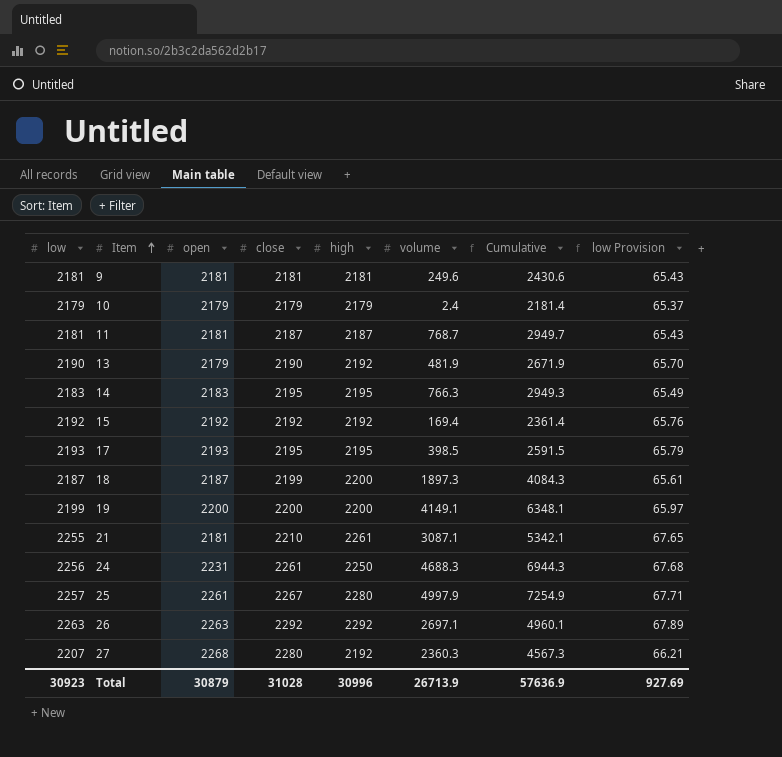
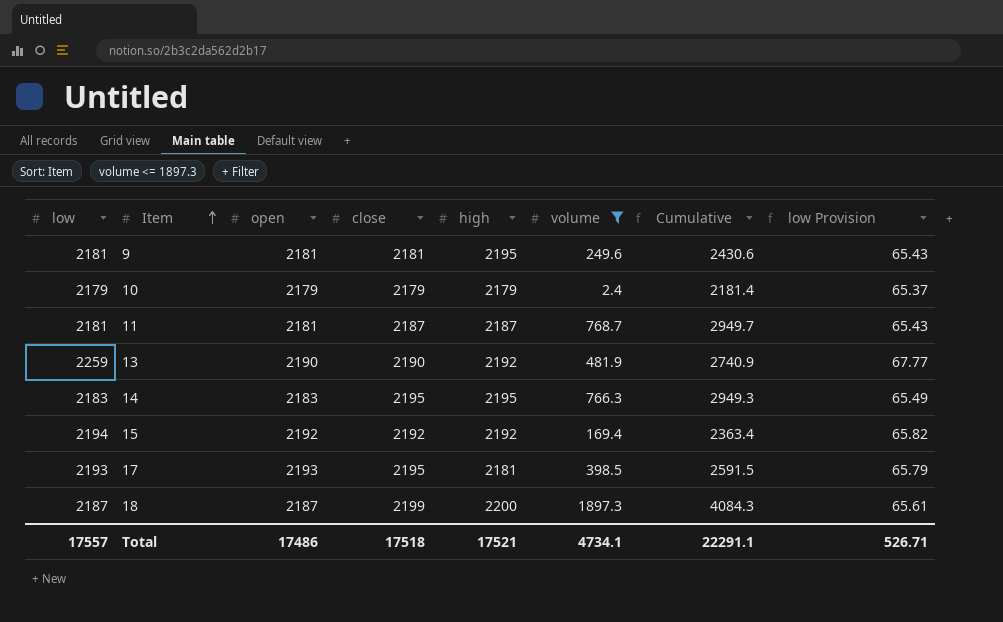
filter: none -> volume <= 1897.3
9 | high: 2181 -> 2195
13 | low: 2190 -> 2259
13 | open: 2179 -> 2190
13 | Cumulative: 2671.9 -> 2740.9
13 | low Provision: 65.70 -> 67.77
15 | low: 2192 -> 2194
15 | Cumulative: 2361.4 -> 2363.4
15 | low Provision: 65.76 -> 65.82
17 | high: 2195 -> 2181
Total | low: 30923 -> 17557
Total | open: 30879 -> 17486
Total | close: 31028 -> 17518
Total | high: 30996 -> 17521
Total | volume: 26713.9 -> 4734.1
Total | Cumulative: 57636.9 -> 22291.1
Total | low Provision: 927.69 -> 526.71

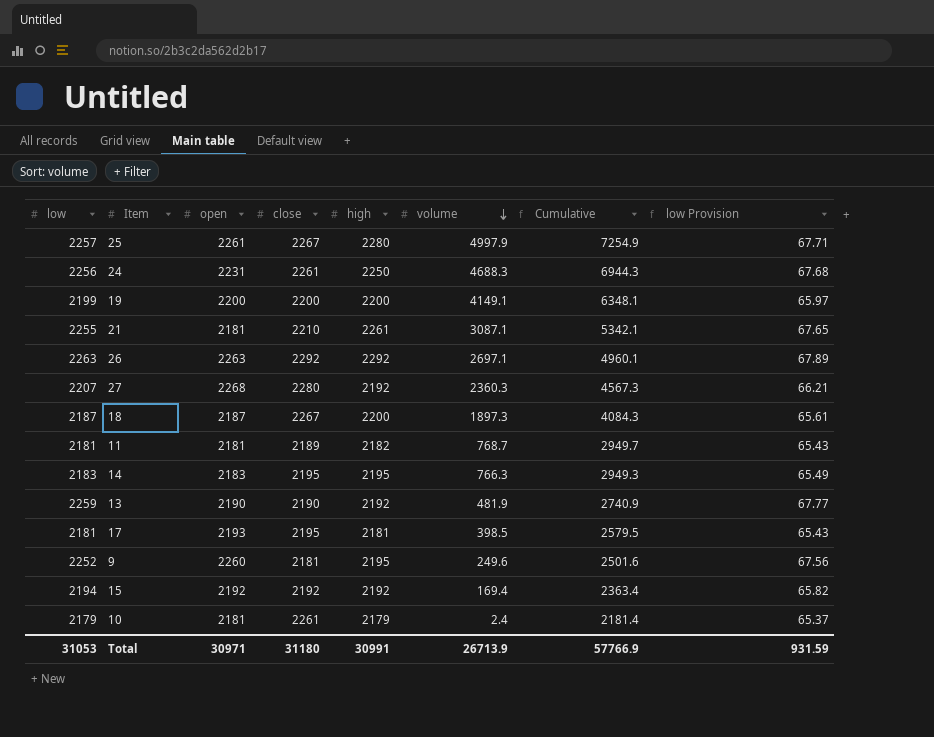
filter: volume <= 1897.3 -> none
row order: Item ascending -> volume descending
18 | close: 2199 -> 2267
11 | close: 2187 -> 2189
11 | high: 2187 -> 2182
17 | low: 2193 -> 2181
17 | Cumulative: 2591.5 -> 2579.5
17 | low Provision: 65.79 -> 65.43
9 | low: 2181 -> 2252
9 | open: 2181 -> 2260
9 | Cumulative: 2430.6 -> 2501.6
9 | low Provision: 65.43 -> 67.56
10 | open: 2179 -> 2181
10 | close: 2179 -> 2261
Total | low: 17557 -> 31053
Total | open: 17486 -> 30971
Total | close: 17518 -> 31180
Total | high: 17521 -> 30991
Total | volume: 4734.1 -> 26713.9
Total | Cumulative: 22291.1 -> 57766.9
Total | low Provision: 526.71 -> 931.59

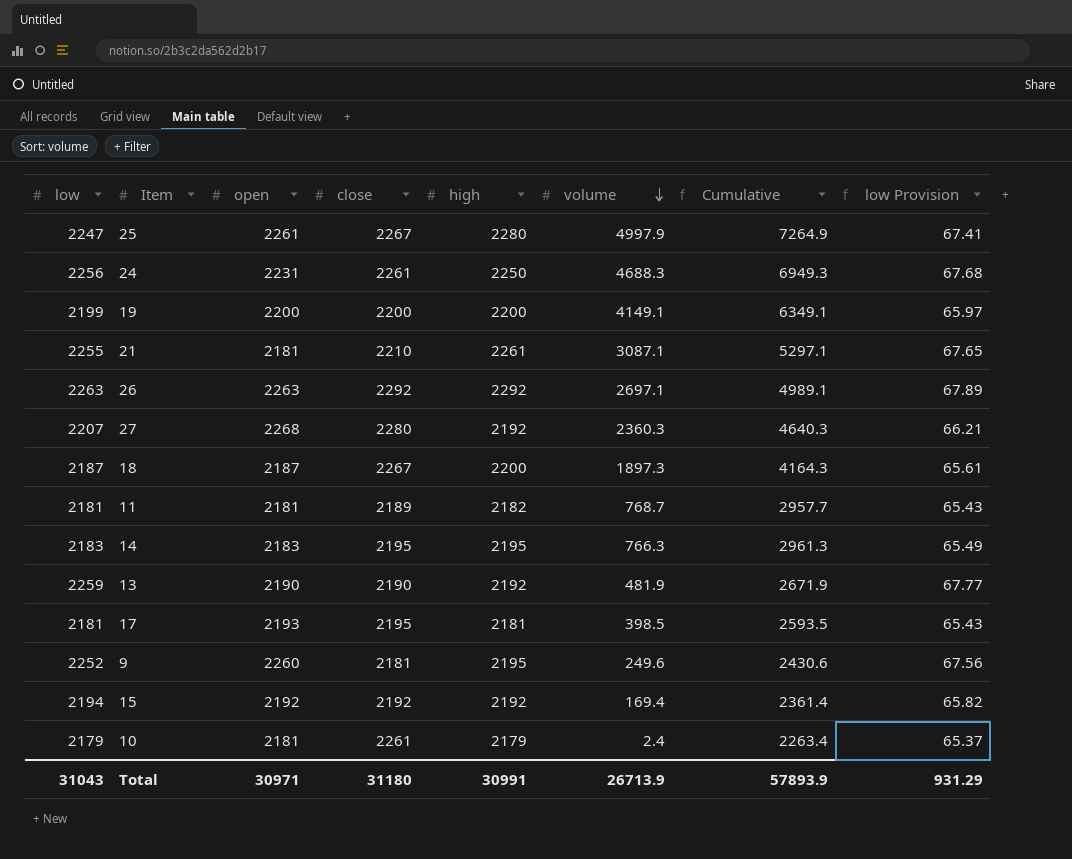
column Cumulative | formula: [low] + [volume] -> [close] + [volume]
25 | low: 2257 -> 2247
25 | low Provision: 67.71 -> 67.41
Total | low: 31053 -> 31043
Total | Cumulative: 57766.9 -> 57893.9
Total | low Provision: 931.59 -> 931.29

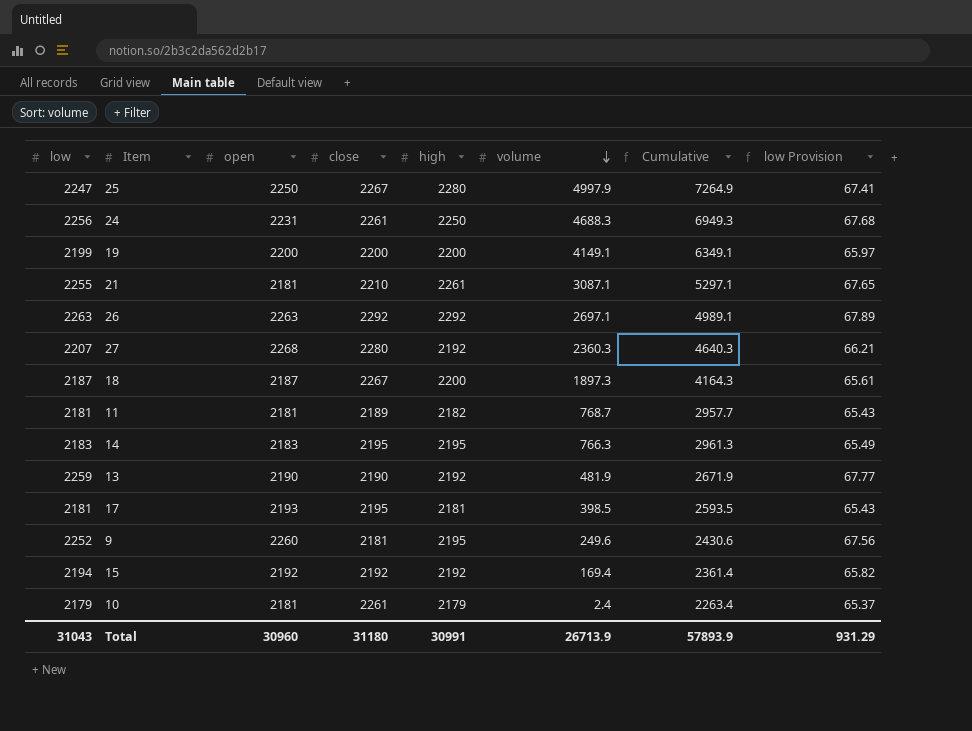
25 | open: 2261 -> 2250
Total | open: 30971 -> 30960

